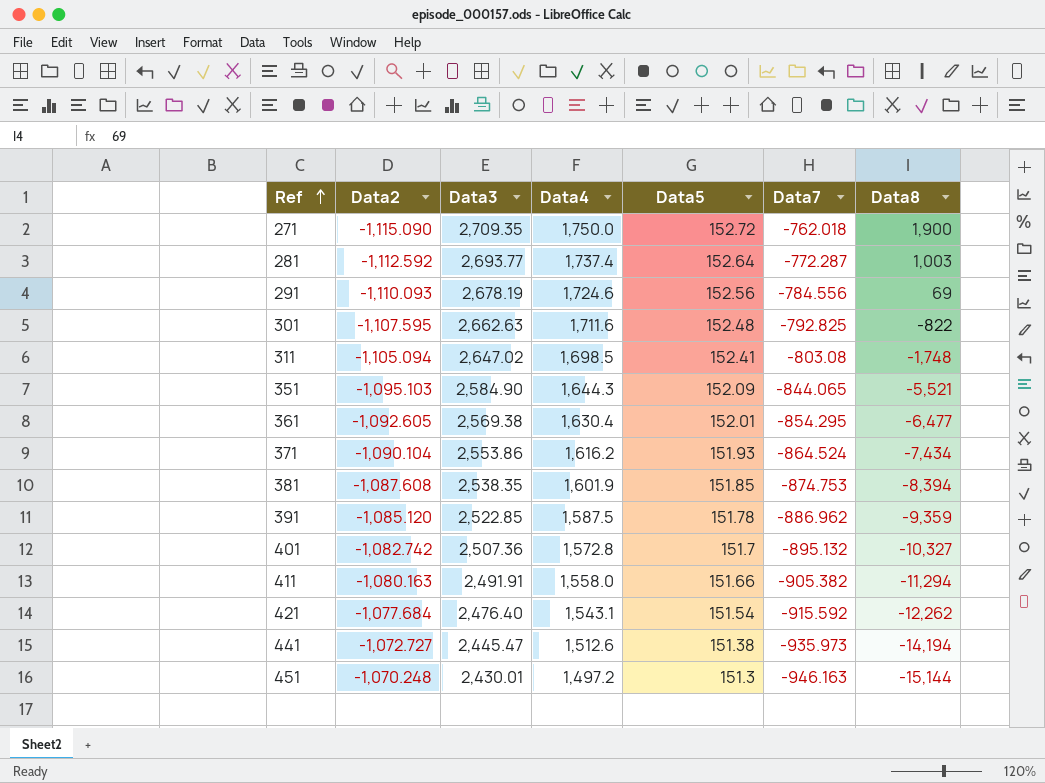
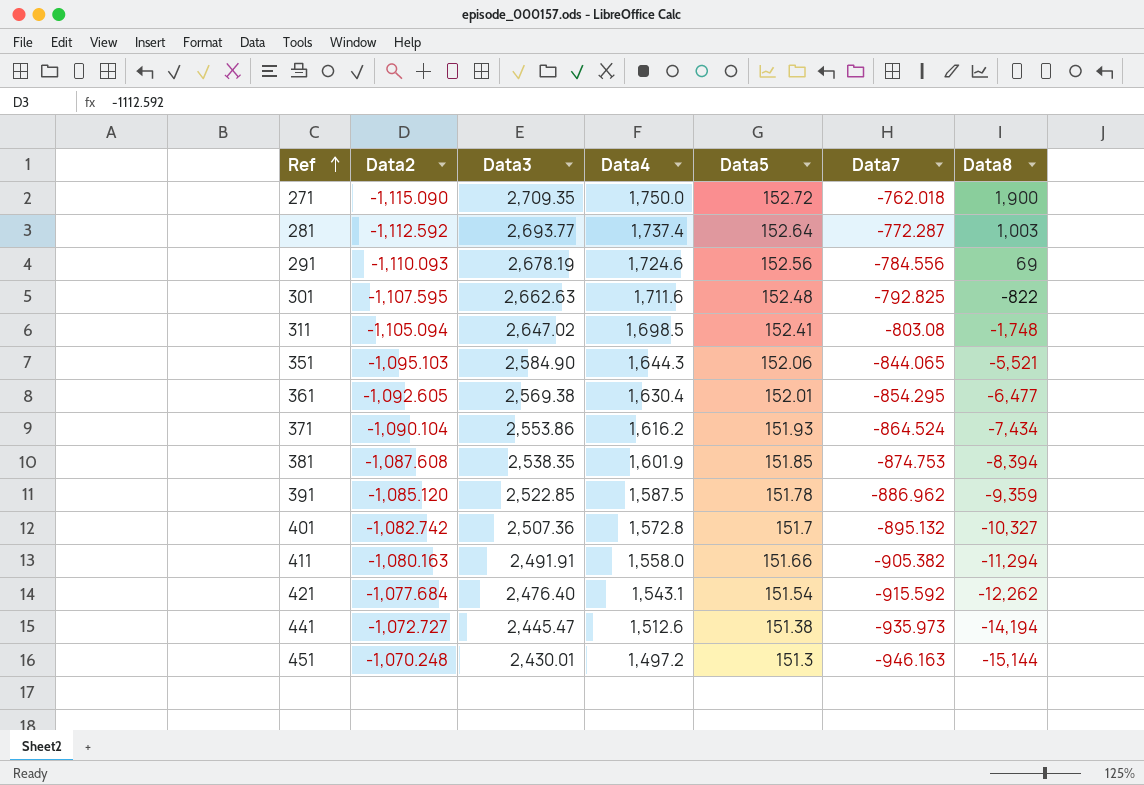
351 | Data5: 152.09 -> 152.06

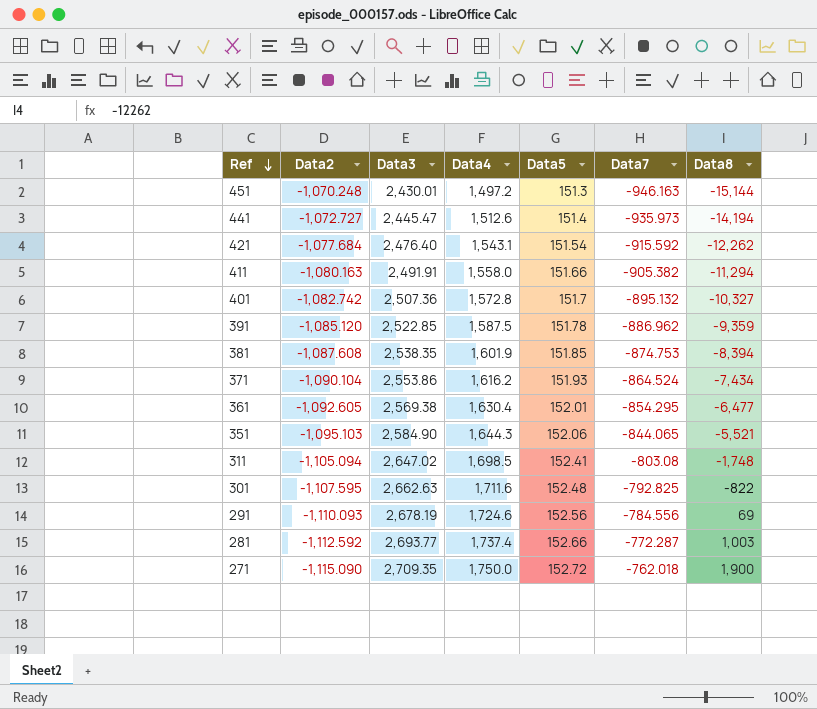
row order: Ref ascending -> Ref descending
441 | Data5: 151.38 -> 151.4
281 | Data5: 152.64 -> 152.66

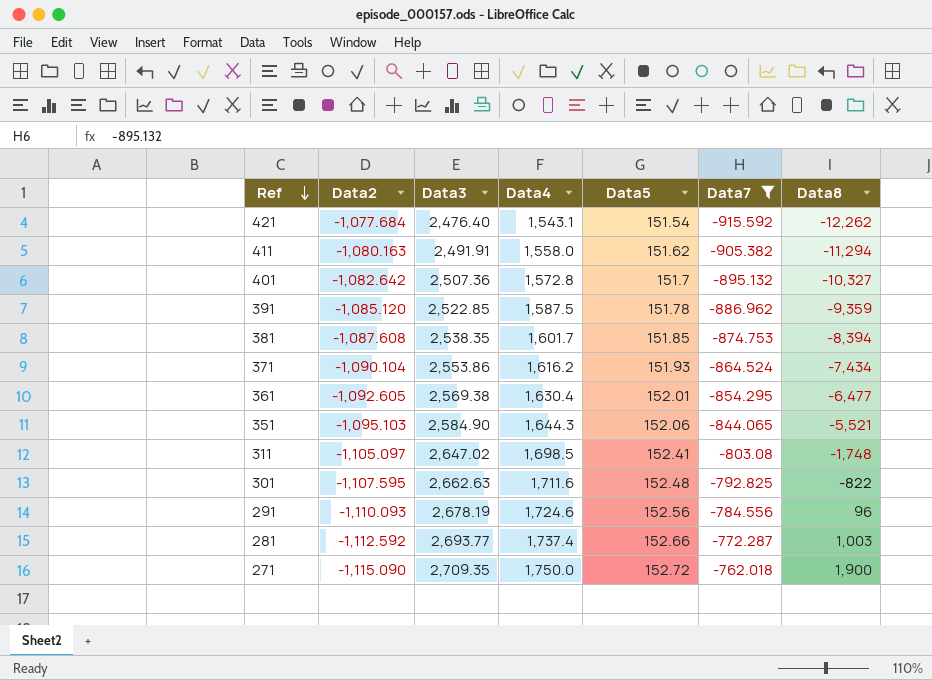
filter: none -> Data7 >= -915.592
411 | Data5: 151.66 -> 151.62
401 | Data2: -1,082.742 -> -1,082.642
381 | Data4: 1,601.9 -> 1,601.7
311 | Data2: -1,105.094 -> -1,105.097
291 | Data8: 69 -> 96

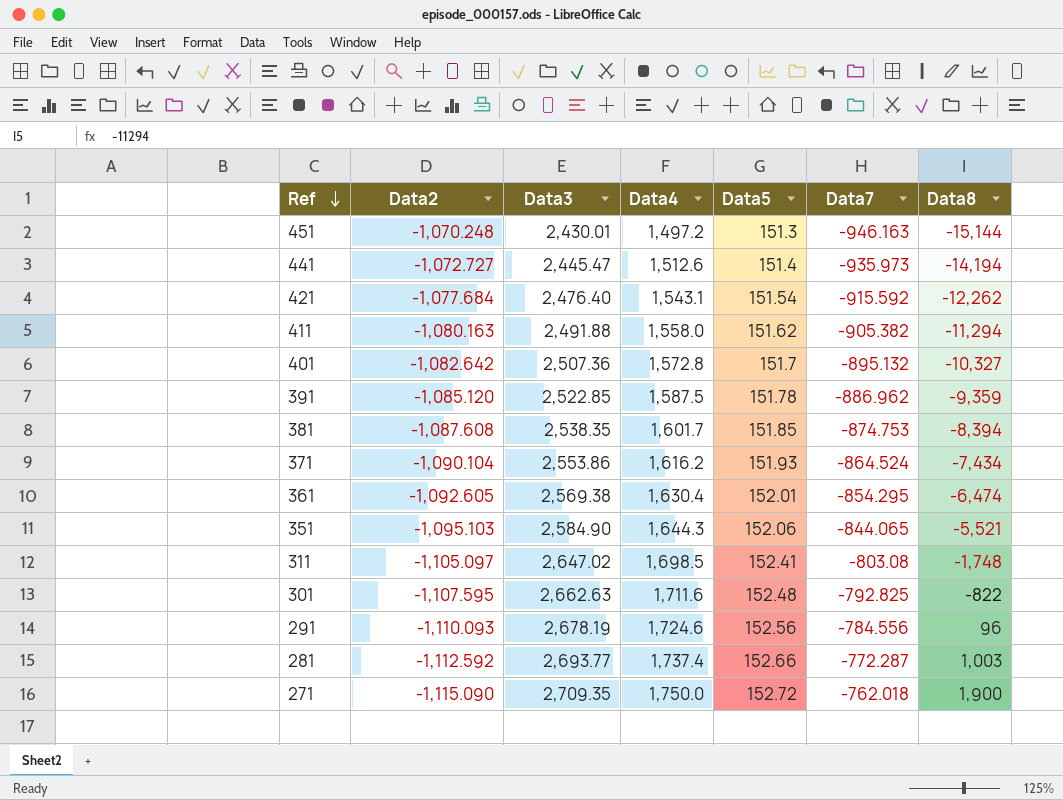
filter: Data7 >= -915.592 -> none
411 | Data3: 2,491.91 -> 2,491.88
361 | Data8: -6,477 -> -6,474

